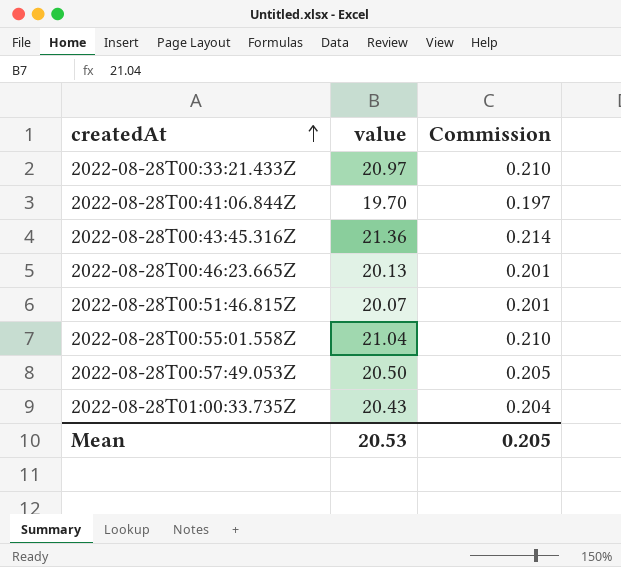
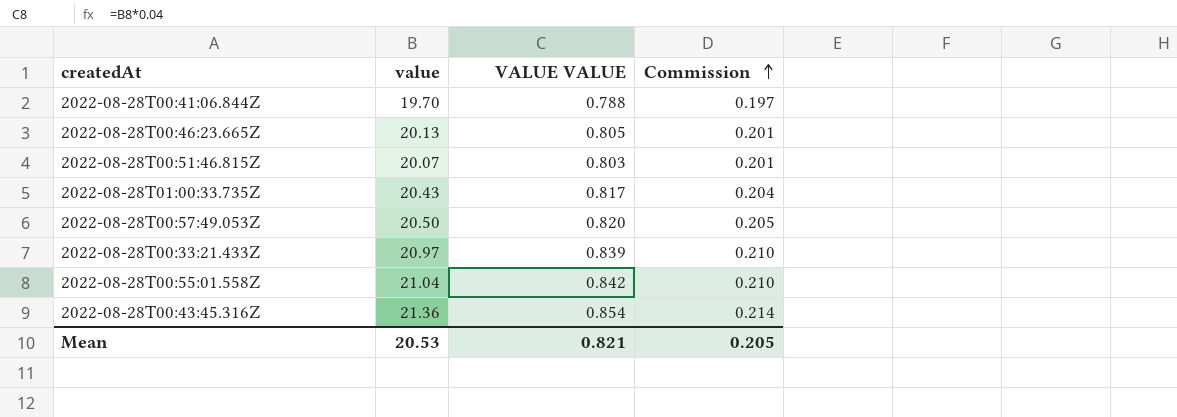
row order: createdAt ascending -> Commission ascending
column VALUE VALUE | formula: none -> [value] * 0.04

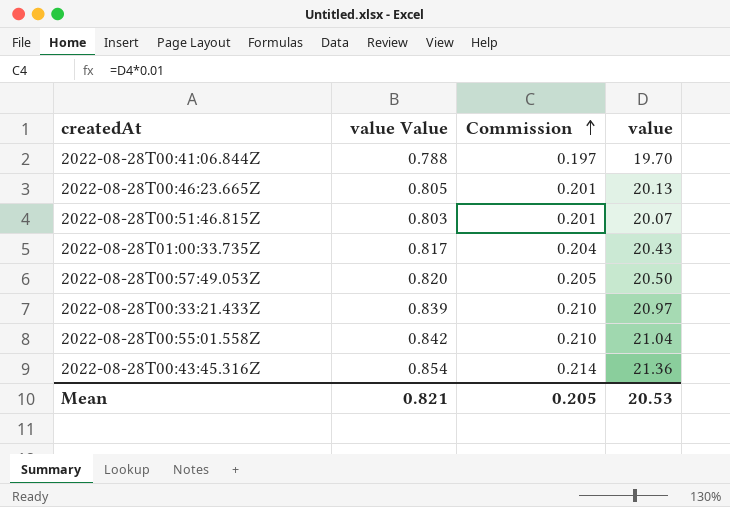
column name: VALUE VALUE -> value Value
column value | position: 2 -> 4

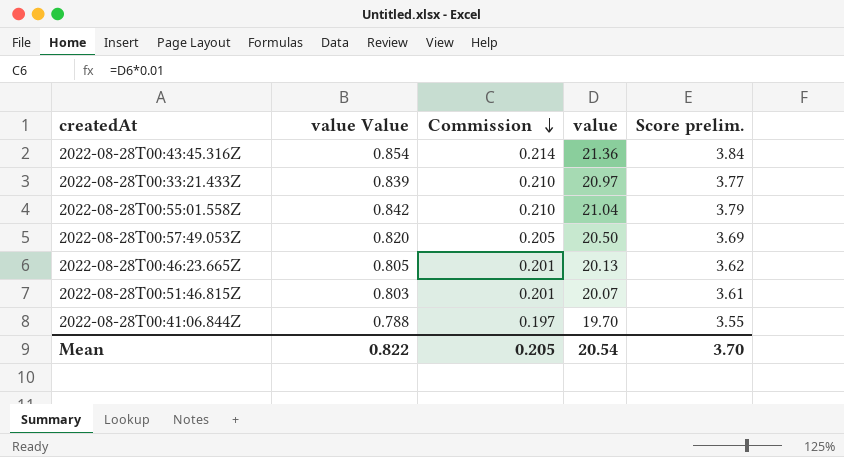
row order: Commission ascending -> Commission descending
column Score prelim. | formula: none -> [value] * 0.18
row 2022-08-28T01:00:33.735Z: 0.817 | 0.204 | 20.43 -> none
Mean | value Value: 0.821 -> 0.822
Mean | value: 20.53 -> 20.54

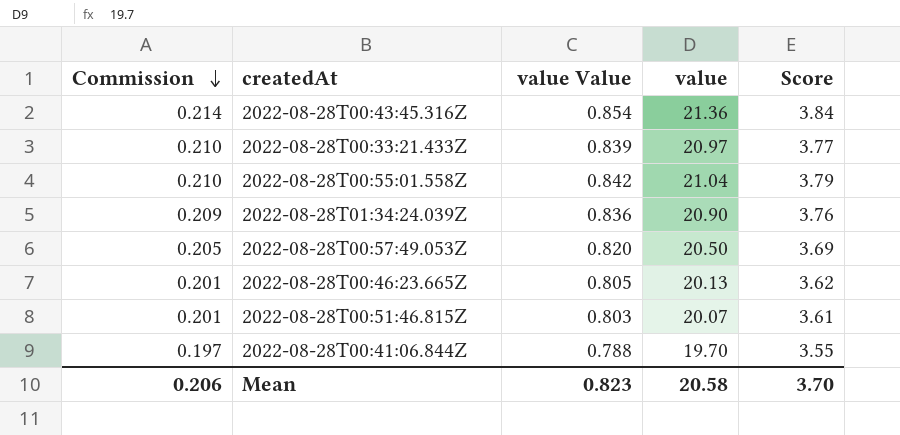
column Commission | position: 3 -> 1
column name: Score prelim. -> Score
row 2022-08-28T01:34:24.039Z: none -> 0.209 | 0.836 | 20.90 | 3.76
Mean | Commission: 0.205 -> 0.206
Mean | value Value: 0.822 -> 0.823
Mean | value: 20.54 -> 20.58

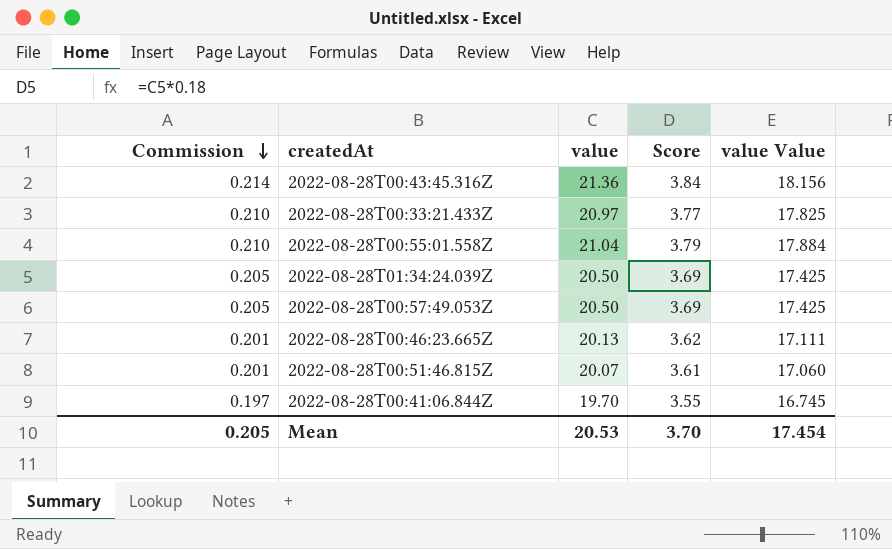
column value Value | formula: [value] * 0.04 -> [value] * 0.85
column value Value | position: 3 -> 5
2022-08-28T01:34:24.039Z | Commission: 0.209 -> 0.205
2022-08-28T01:34:24.039Z | value: 20.90 -> 20.50
2022-08-28T01:34:24.039Z | Score: 3.76 -> 3.69
Mean | Commission: 0.206 -> 0.205
Mean | value: 20.58 -> 20.53
Mean | value Value: 0.823 -> 17.454

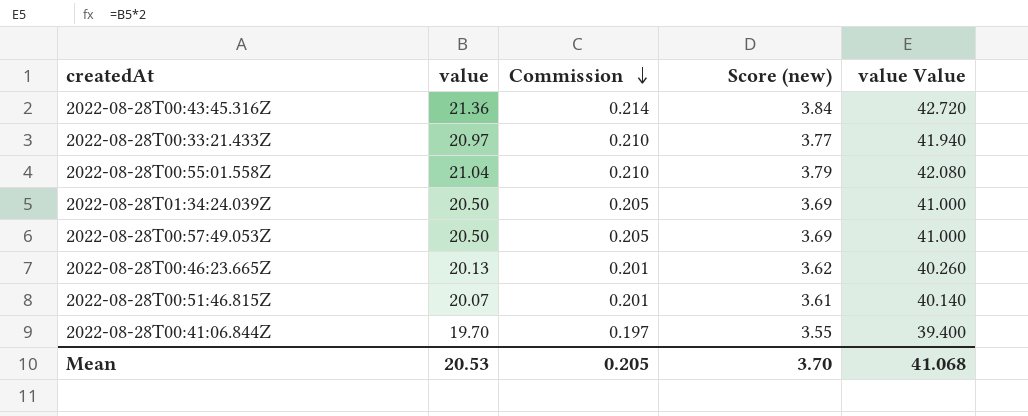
column Commission | position: 1 -> 3
column name: Score -> Score (new)
column value Value | formula: [value] * 0.85 -> [value] * 2
Mean | value Value: 17.454 -> 41.068

